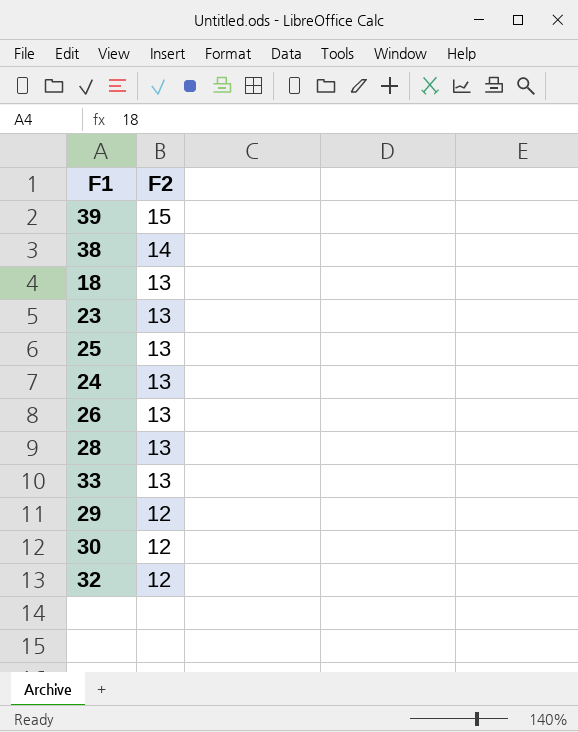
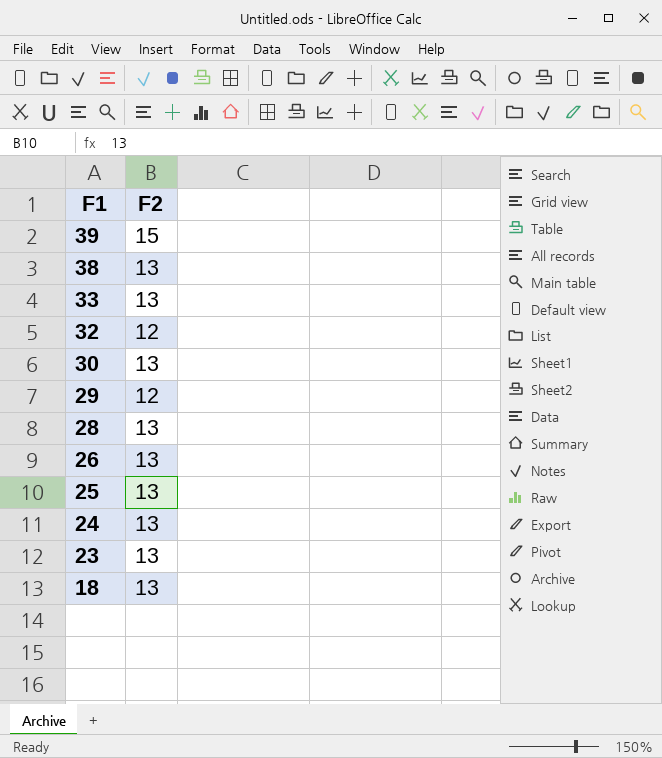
row order: F2 descending -> F1 descending
38 | F2: 14 -> 13
30 | F2: 12 -> 13

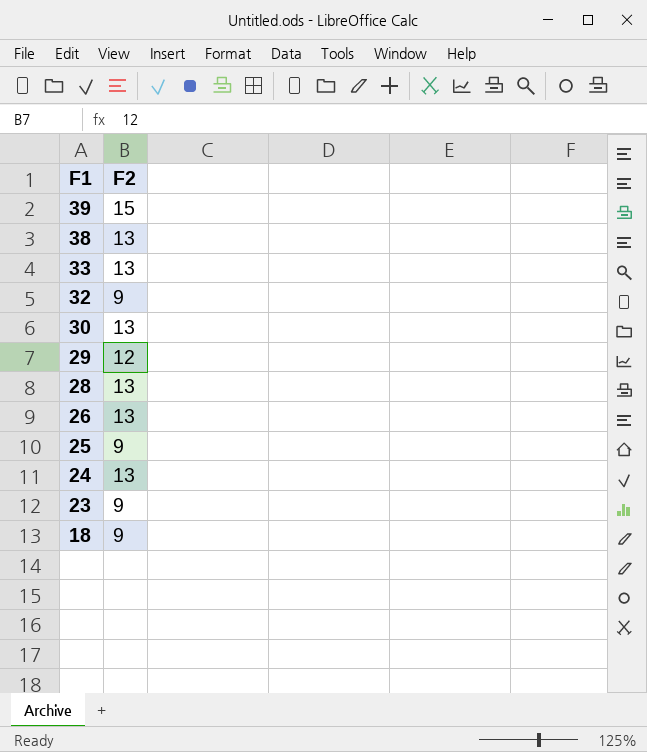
32 | F2: 12 -> 9
25 | F2: 13 -> 9
23 | F2: 13 -> 9
18 | F2: 13 -> 9

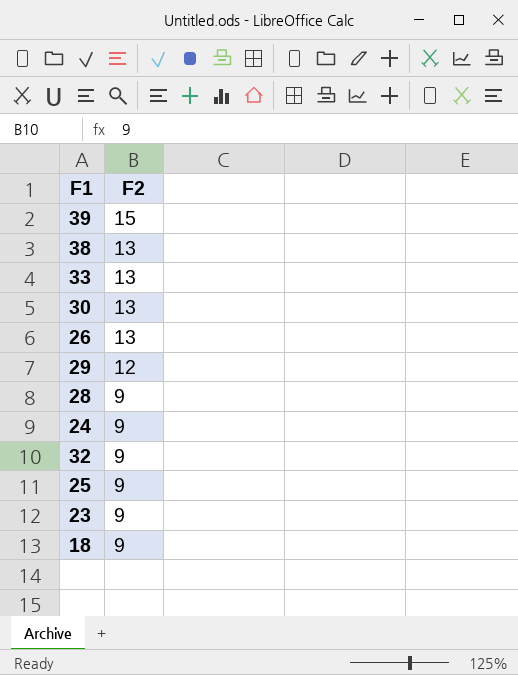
row order: F1 descending -> F2 descending
28 | F2: 13 -> 9
24 | F2: 13 -> 9

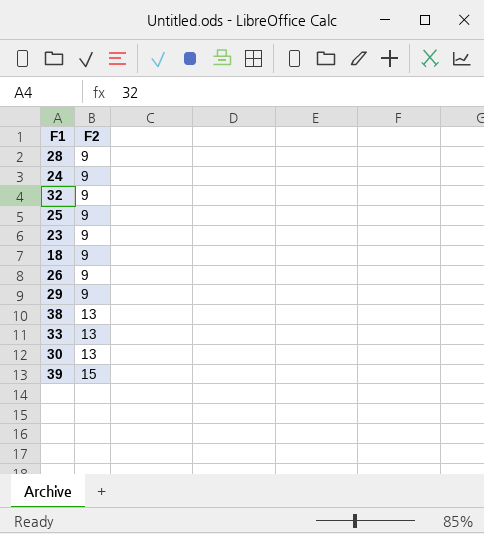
row order: F2 descending -> F2 ascending
26 | F2: 13 -> 9
29 | F2: 12 -> 9

